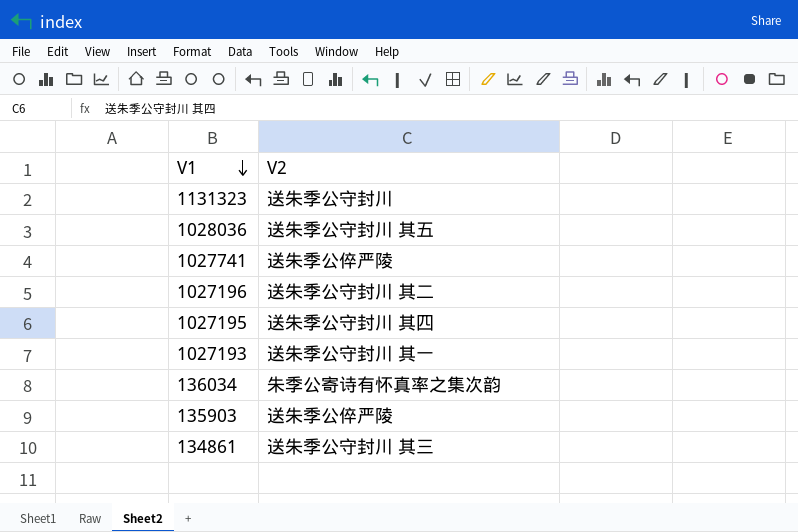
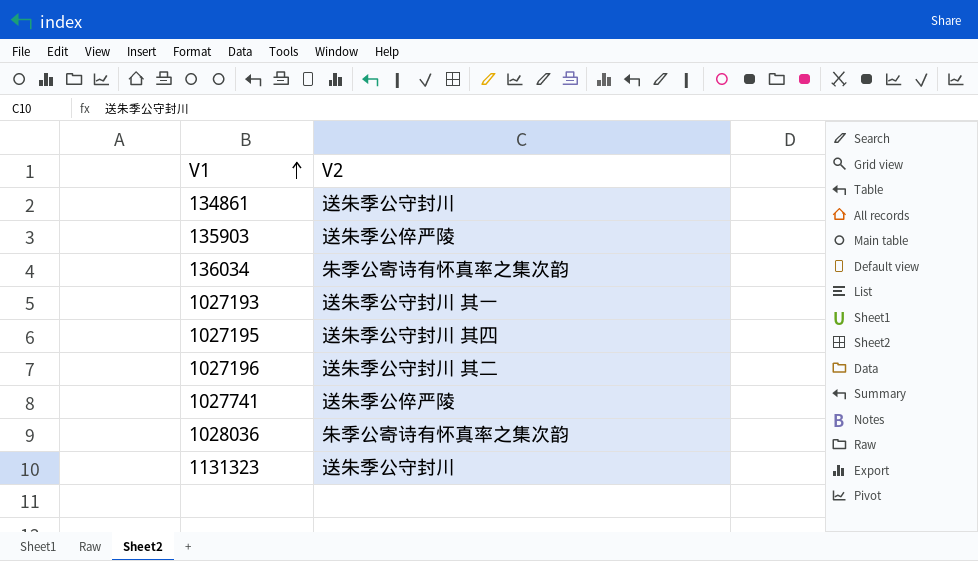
row order: V1 descending -> V1 ascending
134861 | V2: 送朱季公守封川 其三 -> 送朱季公守封川
1028036 | V2: 送朱季公守封川 其五 -> 朱季公寄诗有怀真率之集次韵

